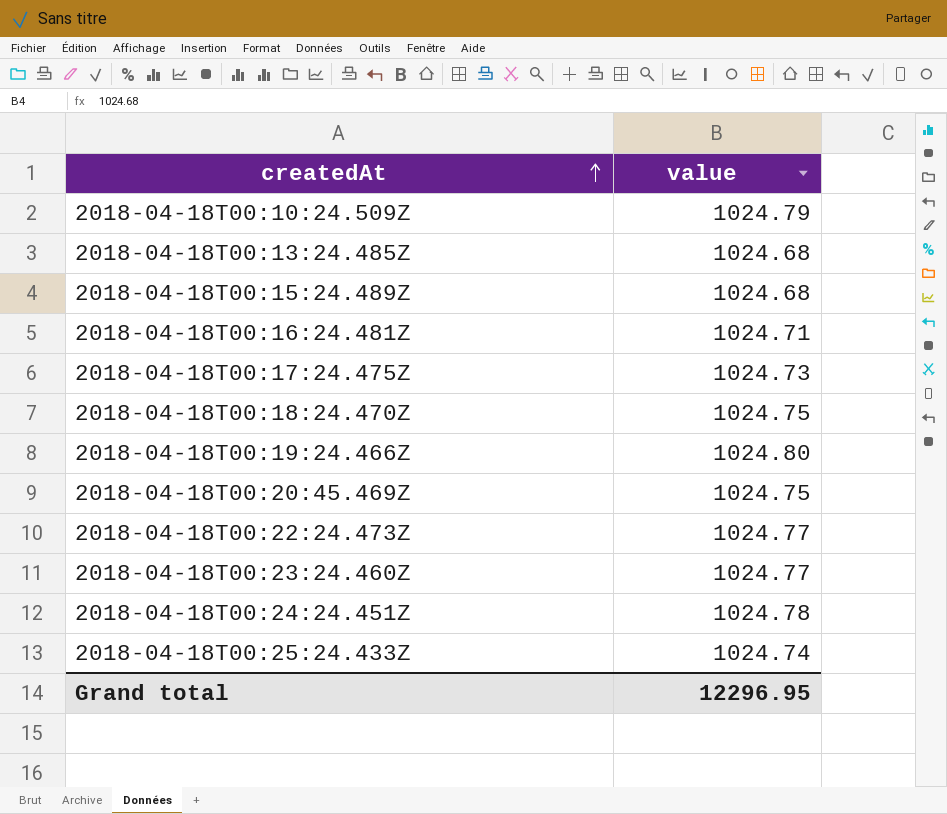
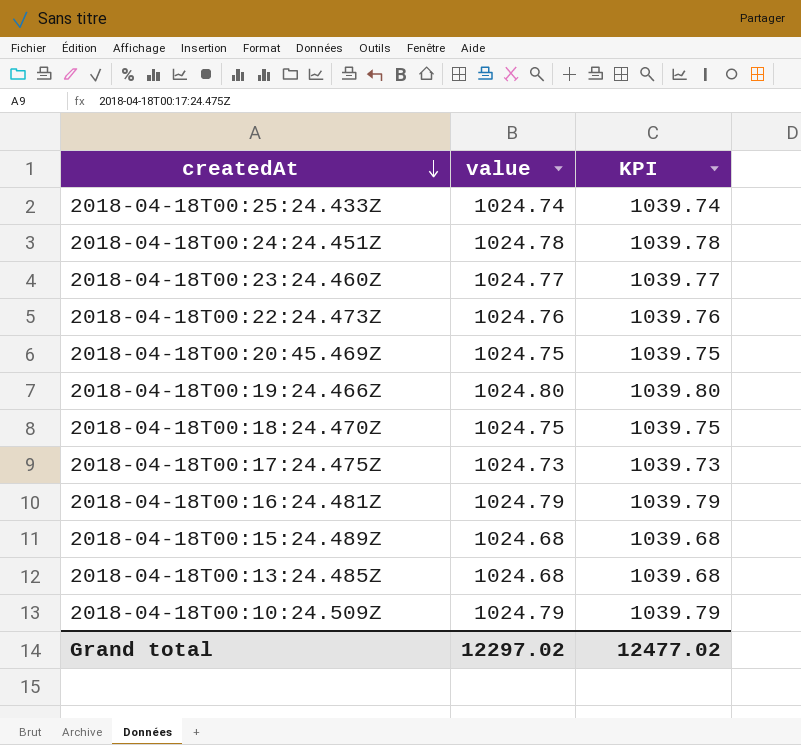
row order: createdAt ascending -> createdAt descending
column KPI | formula: none -> [value] + 15
2018-04-18T00:22:24.473Z | value: 1024.77 -> 1024.76
2018-04-18T00:16:24.481Z | value: 1024.71 -> 1024.79
Grand total | value: 12296.95 -> 12297.02

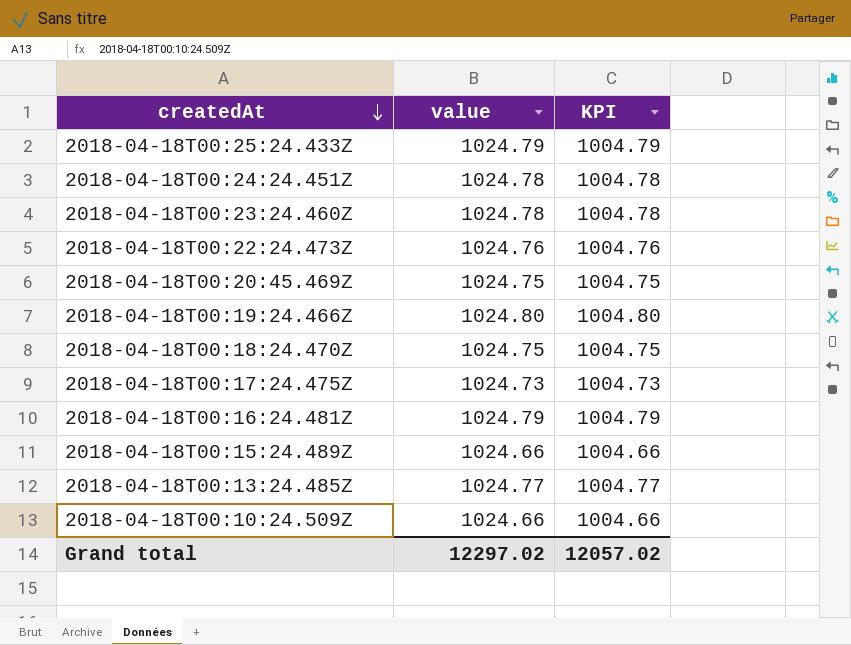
column KPI | formula: [value] + 15 -> [value] - 20
2018-04-18T00:25:24.433Z | value: 1024.74 -> 1024.79
2018-04-18T00:23:24.460Z | value: 1024.77 -> 1024.78
2018-04-18T00:15:24.489Z | value: 1024.68 -> 1024.66
2018-04-18T00:13:24.485Z | value: 1024.68 -> 1024.77
2018-04-18T00:10:24.509Z | value: 1024.79 -> 1024.66
Grand total | KPI: 12477.02 -> 12057.02

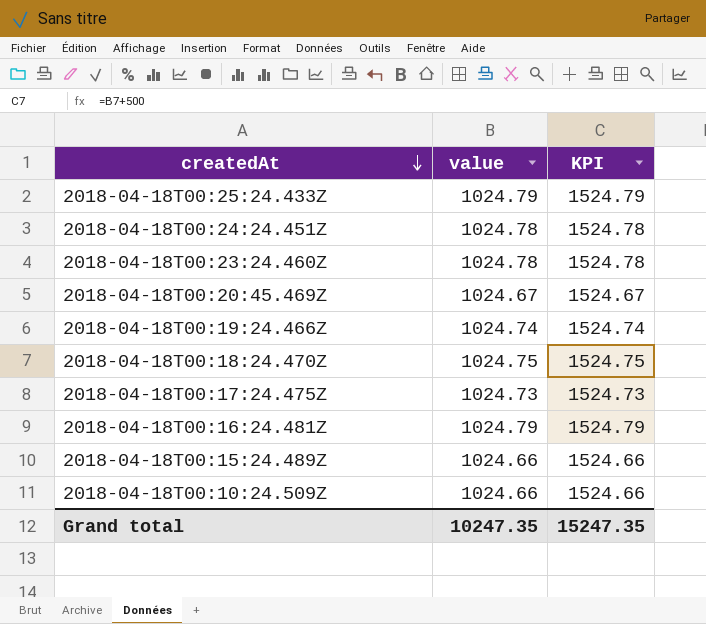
column KPI | formula: [value] - 20 -> [value] + 500
row 2018-04-18T00:22:24.473Z: 1024.76 | 1004.76 -> none
row 2018-04-18T00:13:24.485Z: 1024.77 | 1004.77 -> none
2018-04-18T00:20:45.469Z | value: 1024.75 -> 1024.67
2018-04-18T00:19:24.466Z | value: 1024.80 -> 1024.74
Grand total | value: 12297.02 -> 10247.35
Grand total | KPI: 12057.02 -> 15247.35

